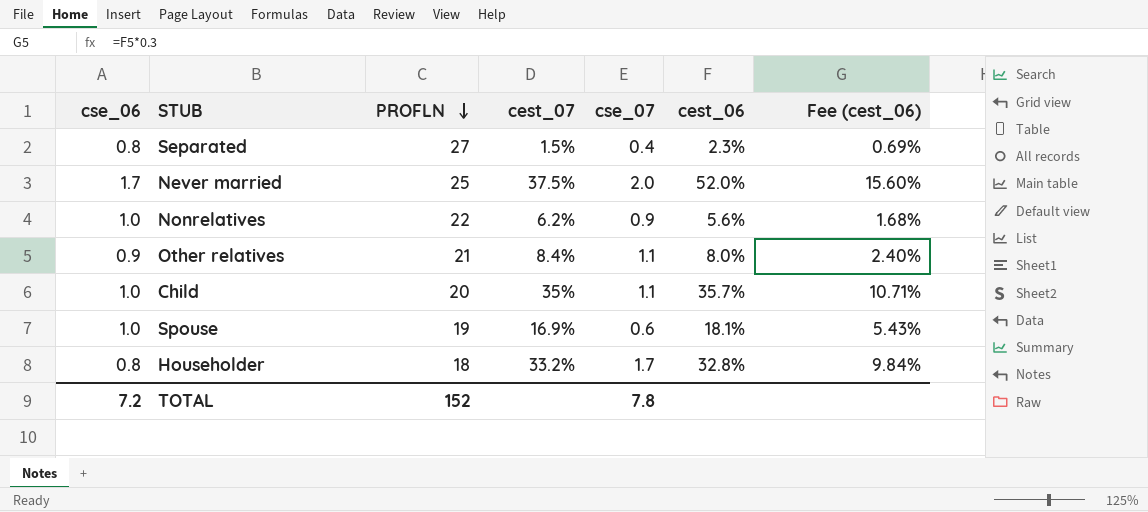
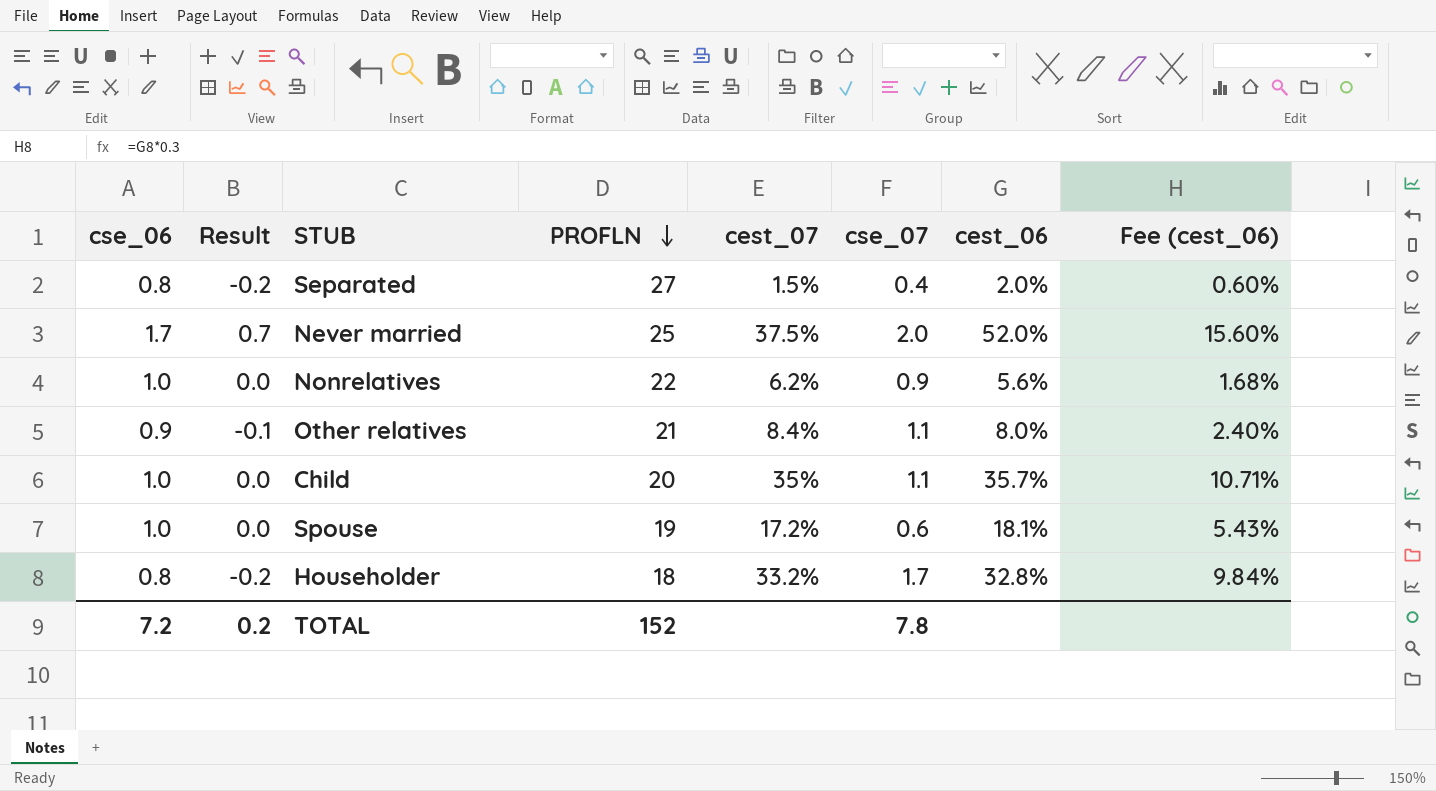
column Result | formula: none -> [cse_06] - 1
Separated | cest_06: 2.3% -> 2.0%
Separated | Fee (cest_06): 0.69% -> 0.60%
Spouse | cest_07: 16.9% -> 17.2%

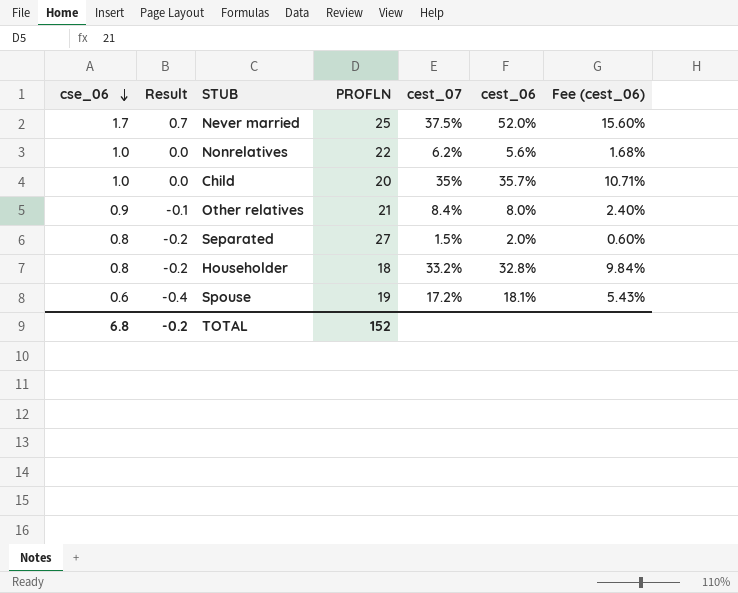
row order: PROFLN descending -> cse_06 descending
column cse_07 | position: 6 -> none
Spouse | cse_06: 1.0 -> 0.6
Spouse | Result: 0.0 -> -0.4
TOTAL | cse_06: 7.2 -> 6.8
TOTAL | Result: 0.2 -> -0.2

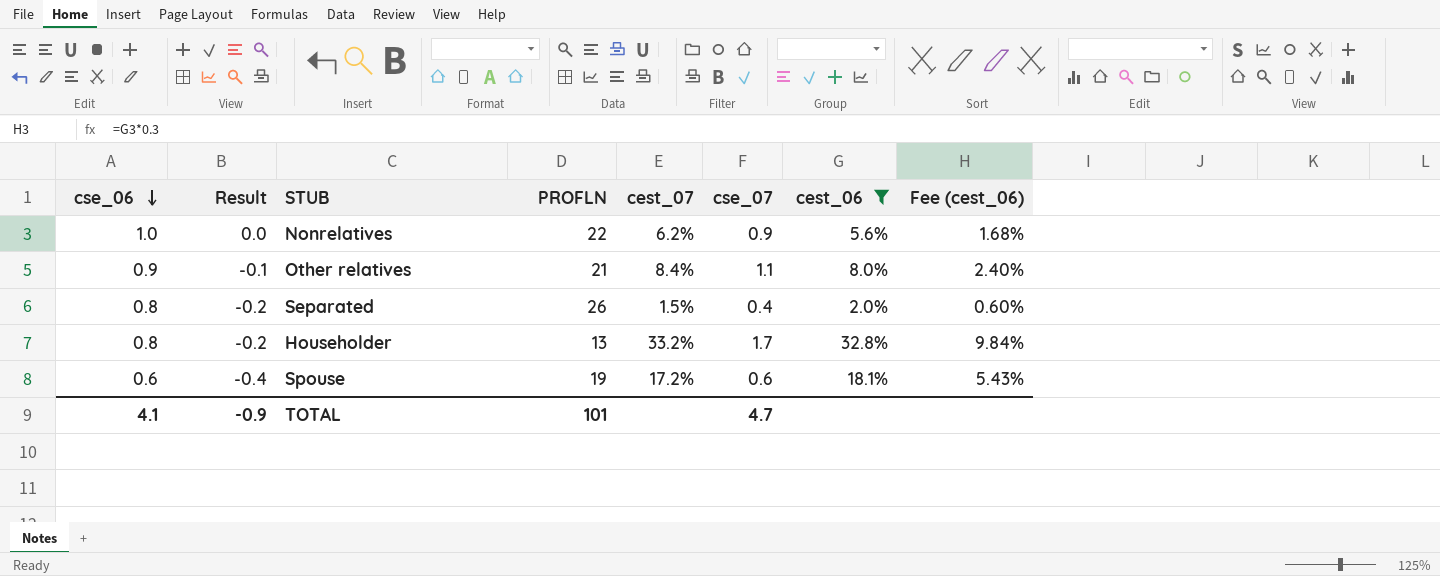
filter: none -> cest_06 <= 32.8%
column cse_07 | position: none -> 6
Separated | PROFLN: 27 -> 26
Householder | PROFLN: 18 -> 13
TOTAL | cse_06: 6.8 -> 4.1
TOTAL | Result: -0.2 -> -0.9
TOTAL | PROFLN: 152 -> 101

